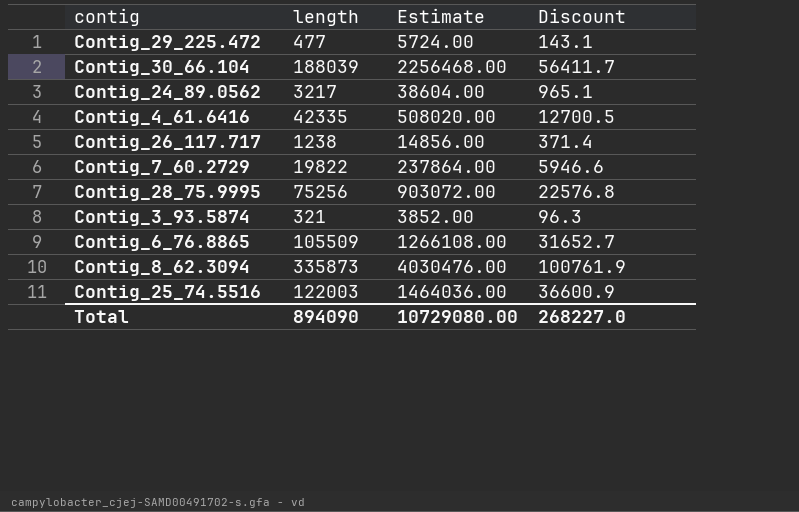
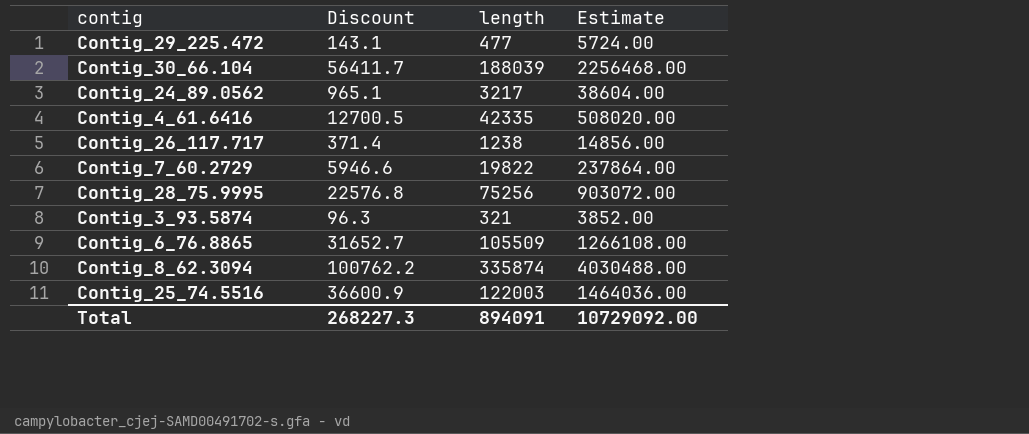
column Discount | position: 4 -> 2
Contig_8_62.3094 | Discount: 100761.9 -> 100762.2
Contig_8_62.3094 | length: 335873 -> 335874
Contig_8_62.3094 | Estimate: 4030476.00 -> 4030488.00
Total | Discount: 268227.0 -> 268227.3
Total | length: 894090 -> 894091
Total | Estimate: 10729080.00 -> 10729092.00

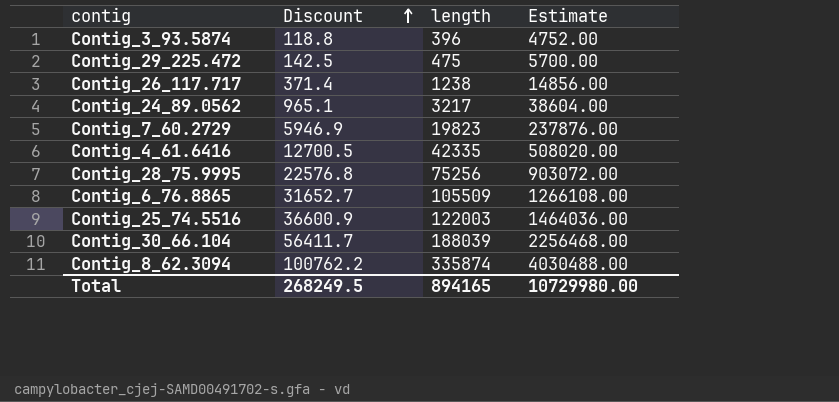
row order: none -> Discount ascending
Contig_3_93.5874 | Discount: 96.3 -> 118.8
Contig_3_93.5874 | length: 321 -> 396
Contig_3_93.5874 | Estimate: 3852.00 -> 4752.00
Contig_29_225.472 | Discount: 143.1 -> 142.5
Contig_29_225.472 | length: 477 -> 475
Contig_29_225.472 | Estimate: 5724.00 -> 5700.00
Contig_7_60.2729 | Discount: 5946.6 -> 5946.9
Contig_7_60.2729 | length: 19822 -> 19823
Contig_7_60.2729 | Estimate: 237864.00 -> 237876.00
Total | Discount: 268227.3 -> 268249.5
Total | length: 894091 -> 894165
Total | Estimate: 10729092.00 -> 10729980.00

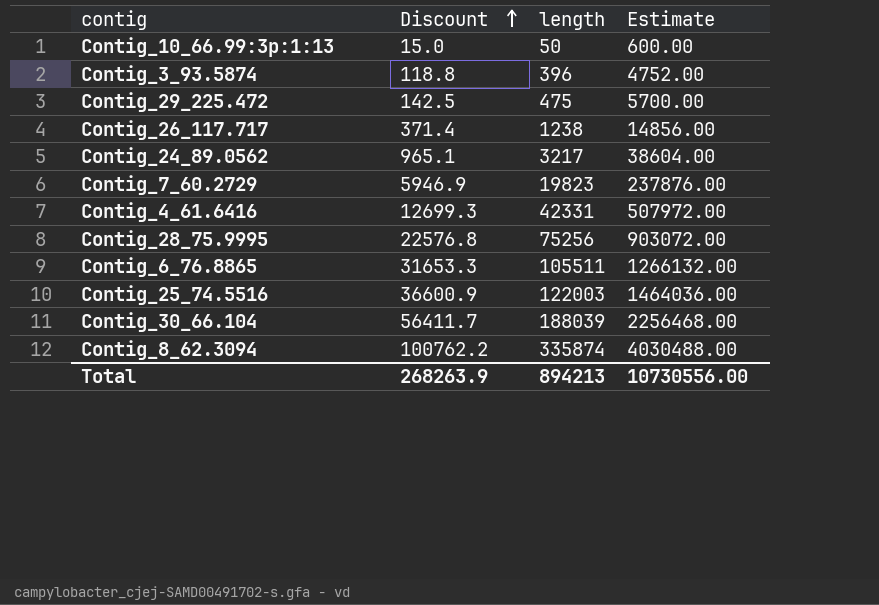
row Contig_10_66.99:3p:1:13: none -> 15.0 | 50 | 600.00
Contig_4_61.6416 | Discount: 12700.5 -> 12699.3
Contig_4_61.6416 | length: 42335 -> 42331
Contig_4_61.6416 | Estimate: 508020.00 -> 507972.00
Contig_6_76.8865 | Discount: 31652.7 -> 31653.3
Contig_6_76.8865 | length: 105509 -> 105511
Contig_6_76.8865 | Estimate: 1266108.00 -> 1266132.00
Total | Discount: 268249.5 -> 268263.9
Total | length: 894165 -> 894213
Total | Estimate: 10729980.00 -> 10730556.00

